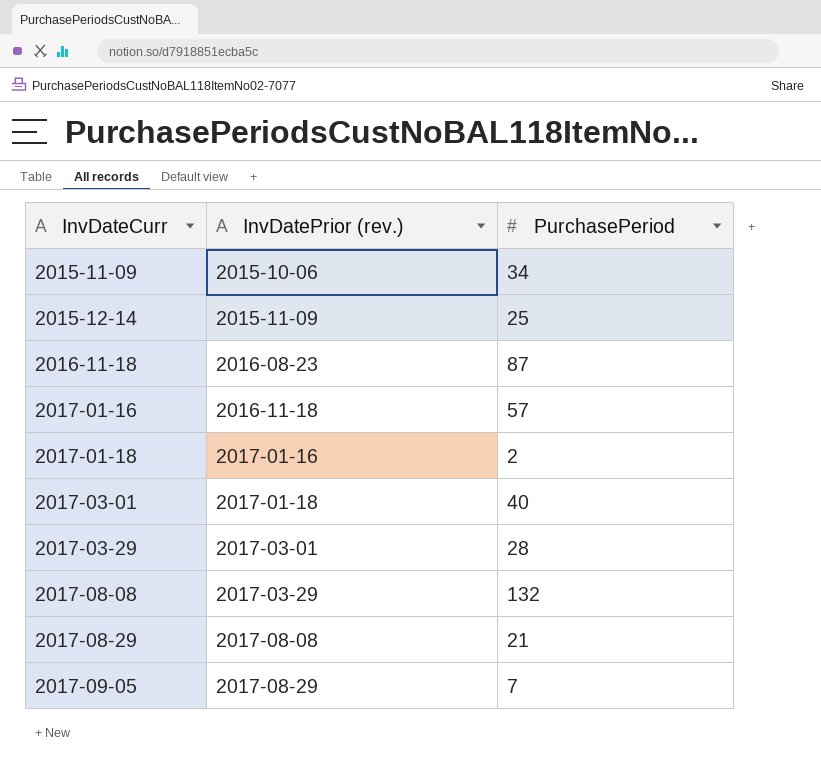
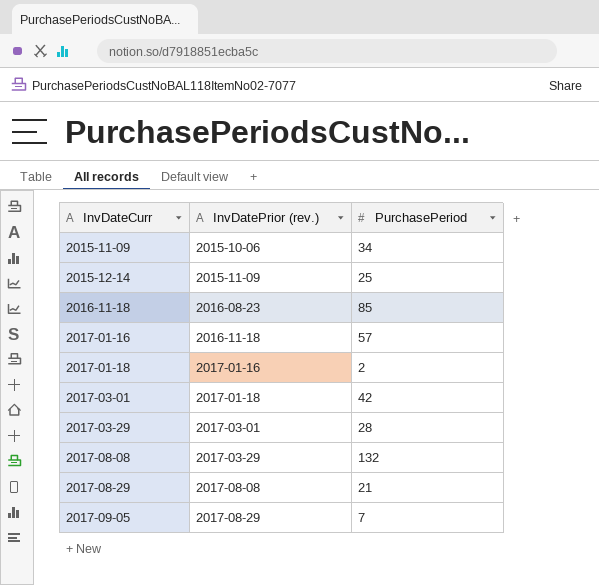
2016-11-18 | PurchasePeriod: 87 -> 85
2017-03-01 | PurchasePeriod: 40 -> 42

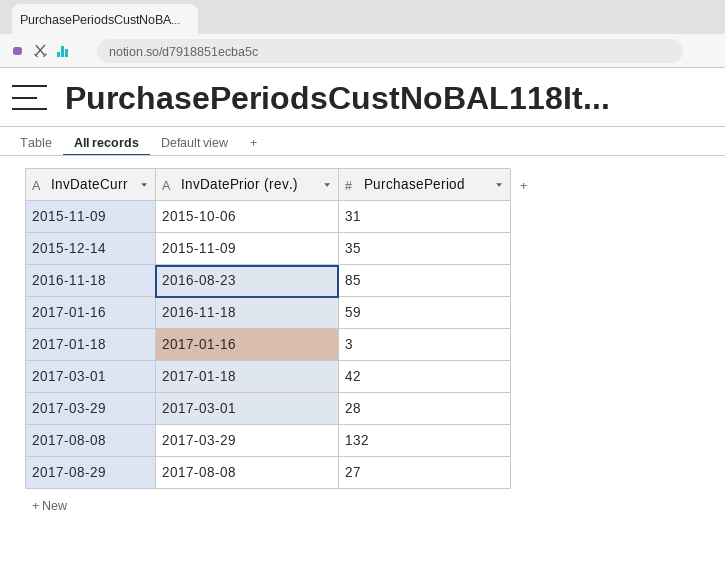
row 2017-09-05: 2017-08-29 | 7 -> none
2015-11-09 | PurchasePeriod: 34 -> 31
2015-12-14 | PurchasePeriod: 25 -> 35
2017-01-16 | PurchasePeriod: 57 -> 59
2017-01-18 | PurchasePeriod: 2 -> 3
2017-08-29 | PurchasePeriod: 21 -> 27

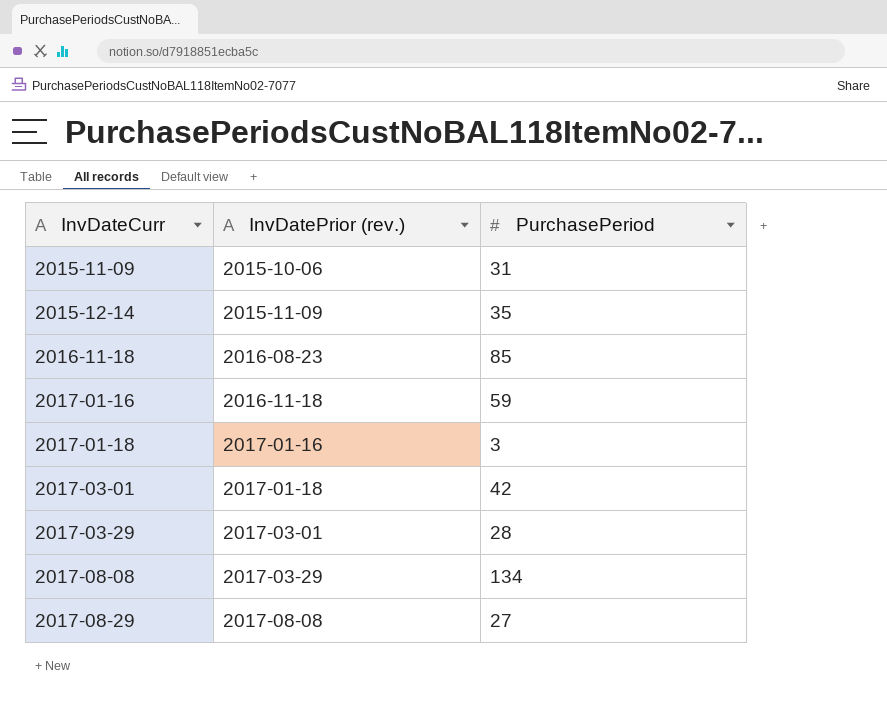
2017-08-08 | PurchasePeriod: 132 -> 134

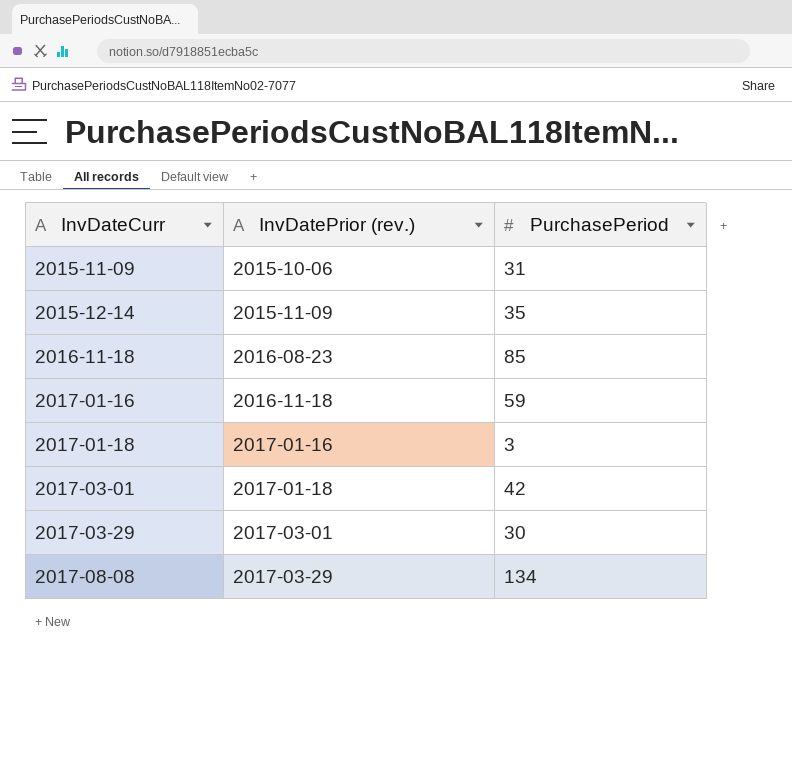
row 2017-08-29: 2017-08-08 | 27 -> none
2017-03-29 | PurchasePeriod: 28 -> 30

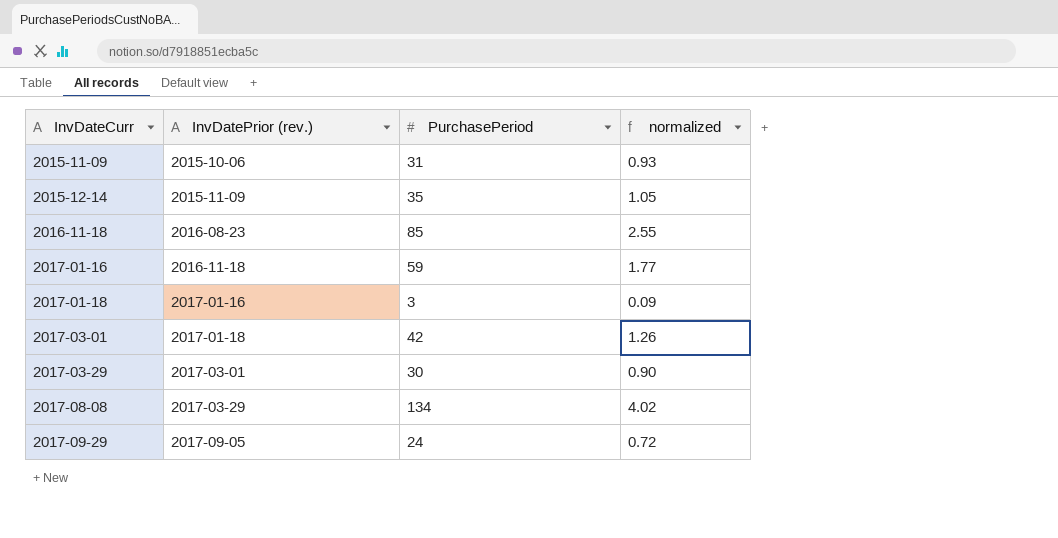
column normalized | formula: none -> [PurchasePeriod] * 0.03
row 2017-09-29: none -> 2017-09-05 | 24 | 0.72

